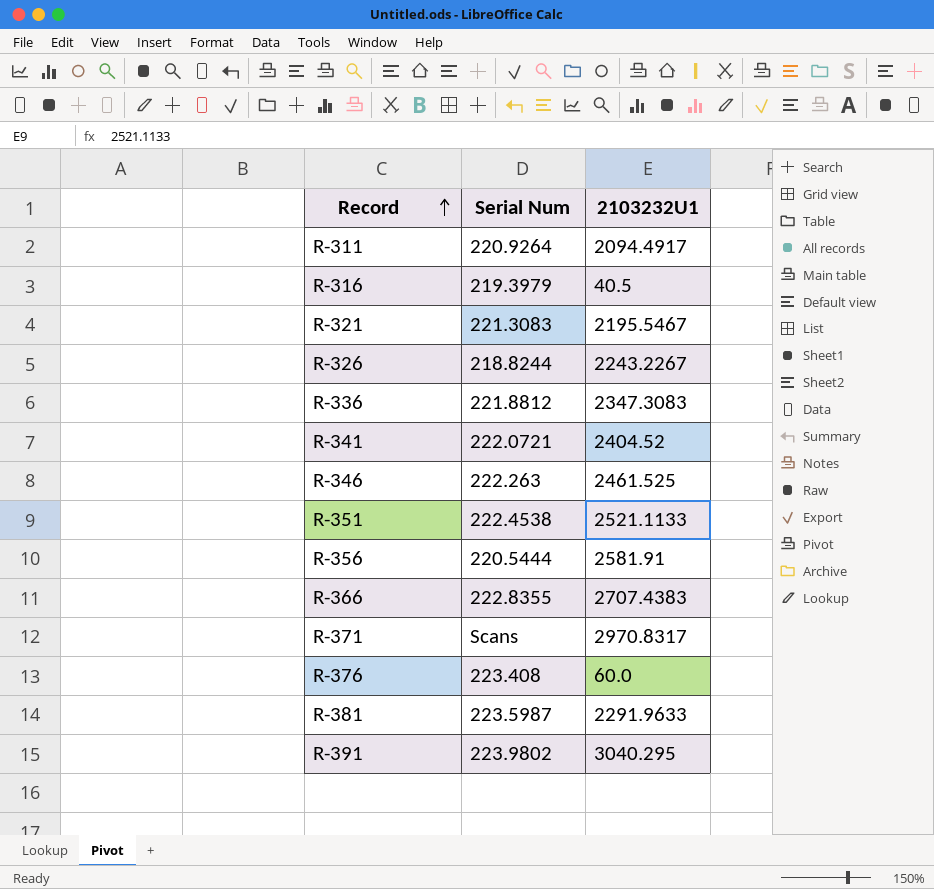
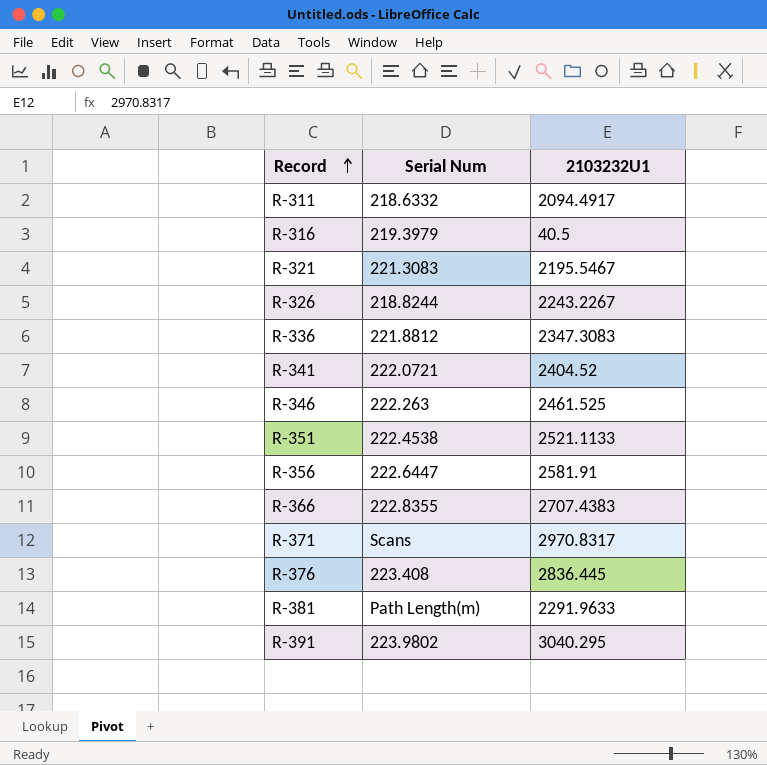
R-311 | Serial Num: 220.9264 -> 218.6332
R-356 | Serial Num: 220.5444 -> 222.6447
R-376 | 2103232U1: 60.0 -> 2836.445
R-381 | Serial Num: 223.5987 -> Path Length(m)

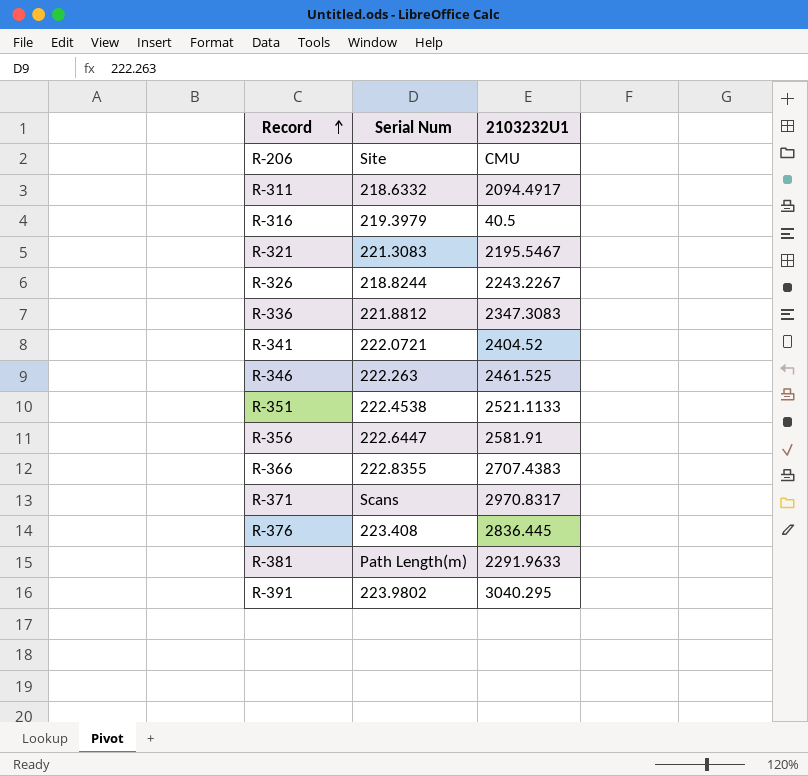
row R-206: none -> Site | CMU

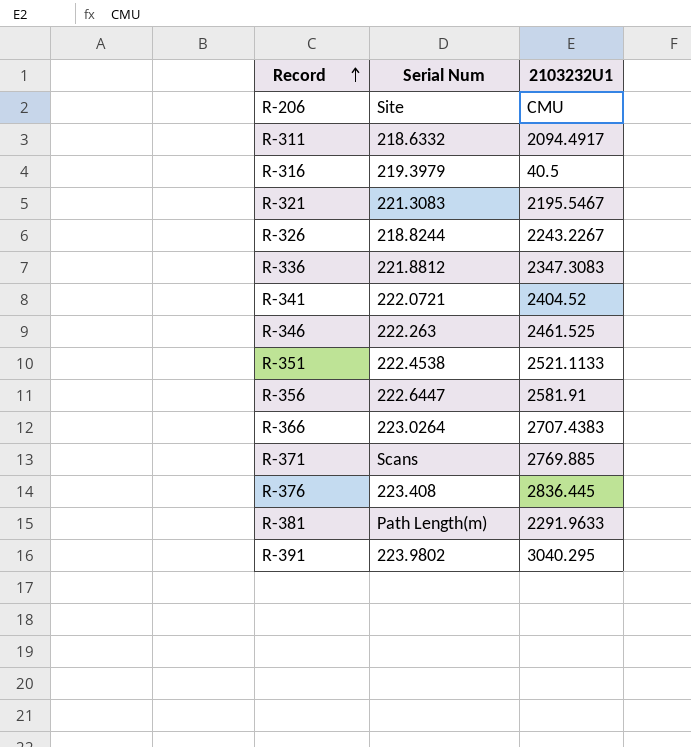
R-366 | Serial Num: 222.8355 -> 223.0264
R-371 | 2103232U1: 2970.8317 -> 2769.885

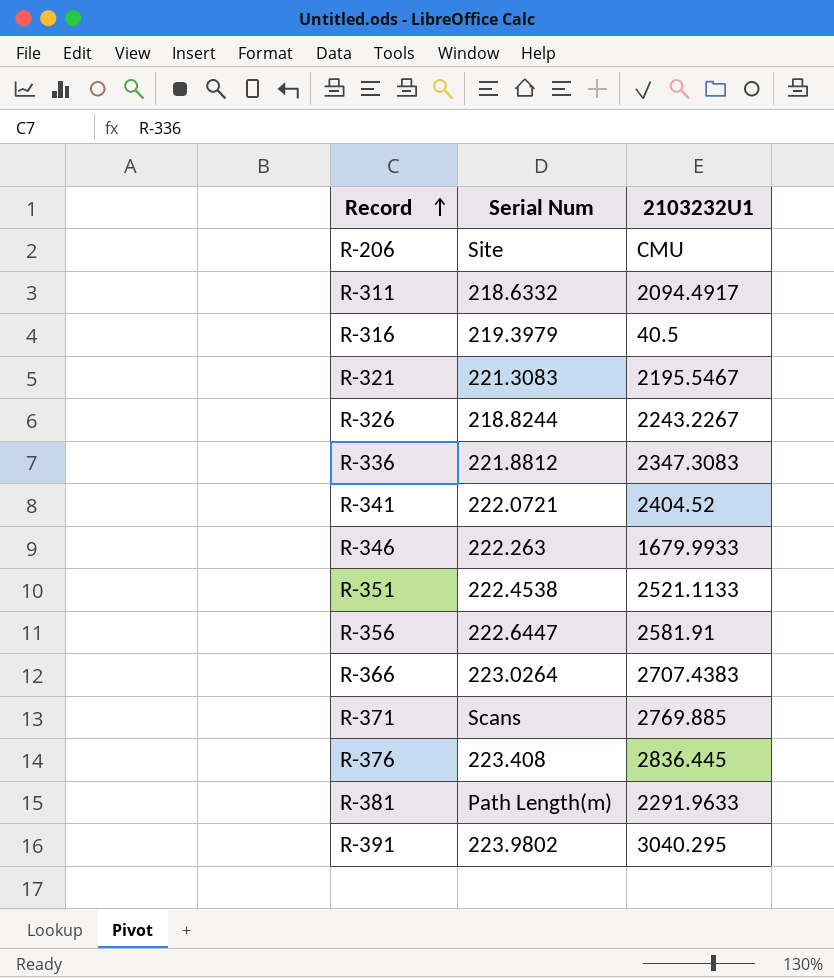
R-346 | 2103232U1: 2461.525 -> 1679.9933

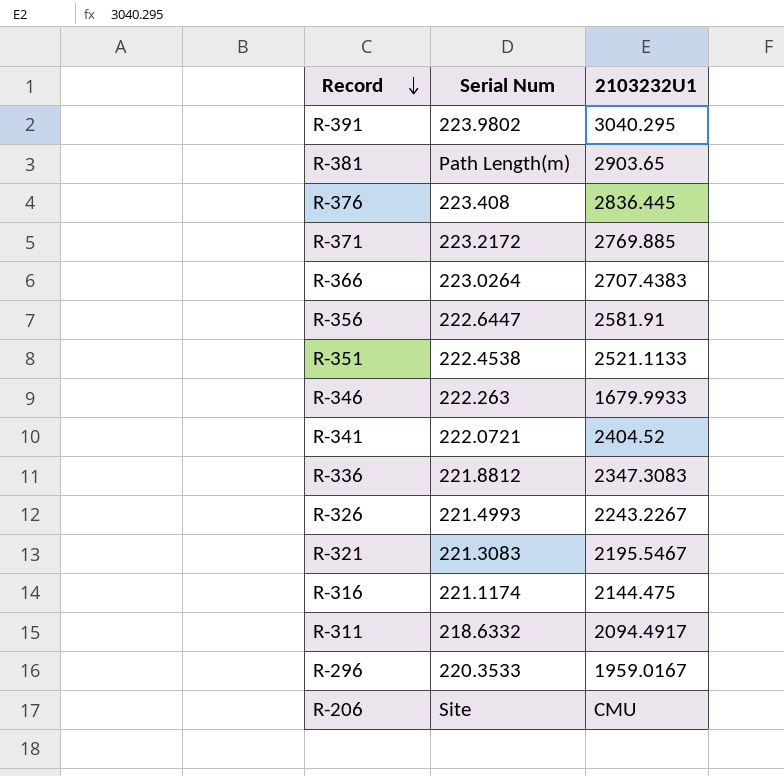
row order: Record ascending -> Record descending
R-381 | 2103232U1: 2291.9633 -> 2903.65
R-371 | Serial Num: Scans -> 223.2172
R-326 | Serial Num: 218.8244 -> 221.4993
R-316 | Serial Num: 219.3979 -> 221.1174
R-316 | 2103232U1: 40.5 -> 2144.475
row R-296: none -> 220.3533 | 1959.0167

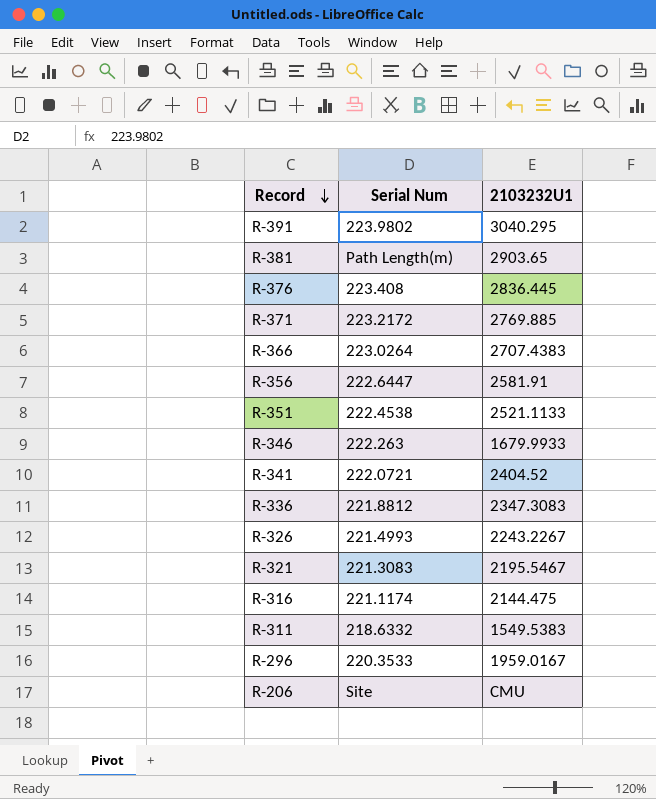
R-311 | 2103232U1: 2094.4917 -> 1549.5383

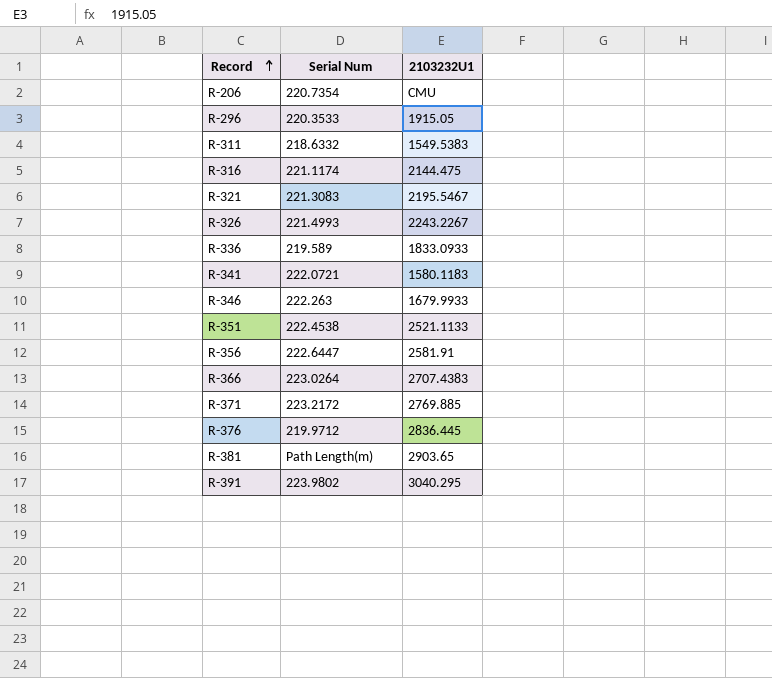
row order: Record descending -> Record ascending
R-206 | Serial Num: Site -> 220.7354
R-296 | 2103232U1: 1959.0167 -> 1915.05
R-336 | Serial Num: 221.8812 -> 219.589
R-336 | 2103232U1: 2347.3083 -> 1833.0933
R-341 | 2103232U1: 2404.52 -> 1580.1183
R-376 | Serial Num: 223.408 -> 219.9712

